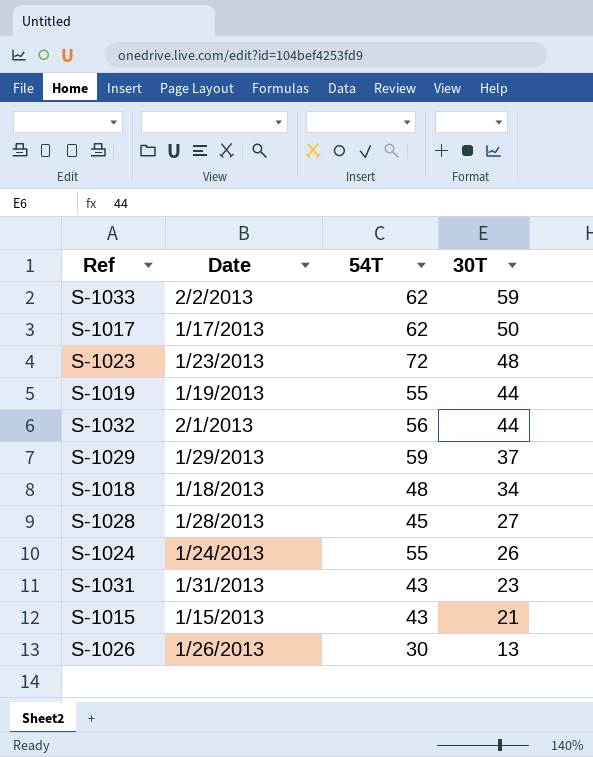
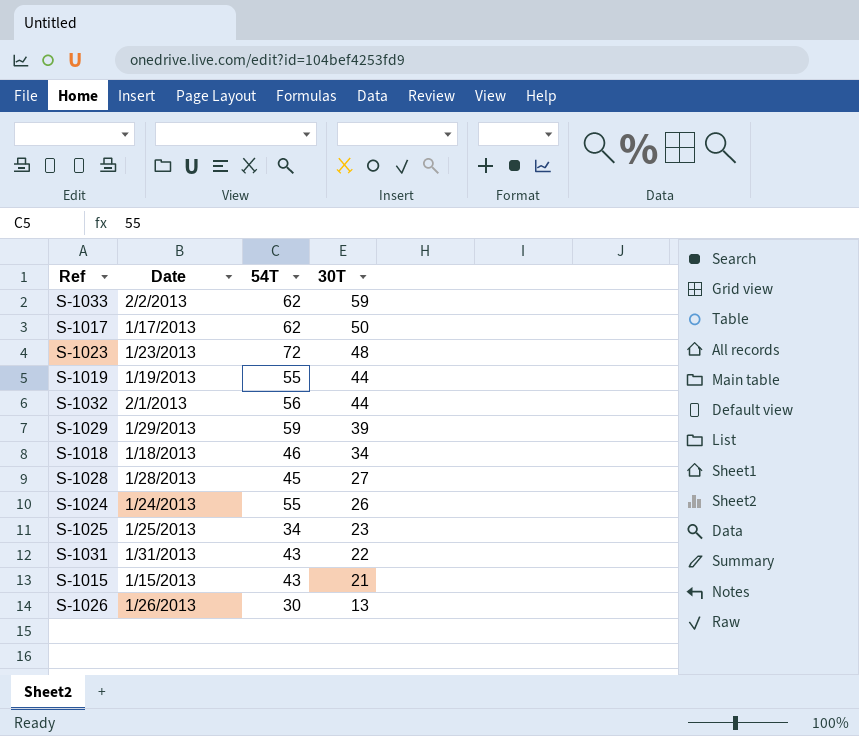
S-1029 | 30T: 37 -> 39
S-1018 | 54T: 48 -> 46
row S-1025: none -> 1/25/2013 | 34 | 23
S-1031 | 30T: 23 -> 22

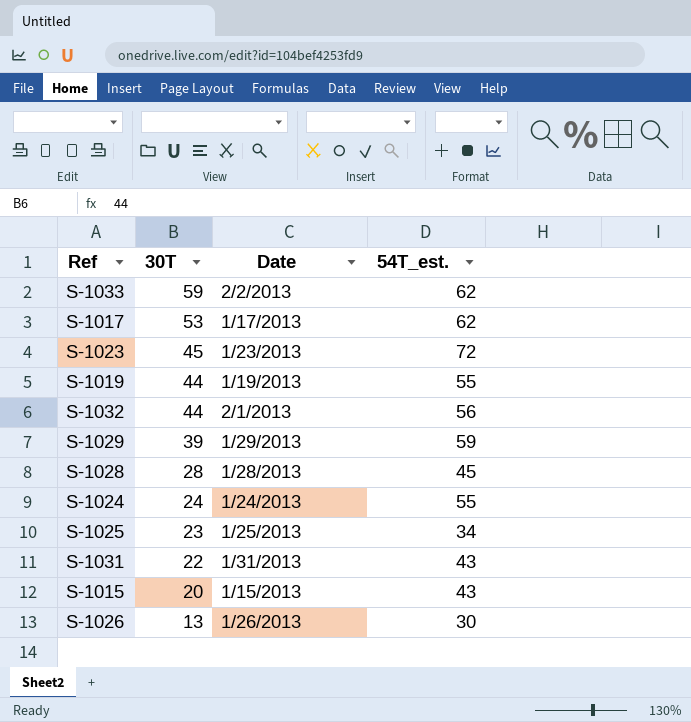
column 30T | position: 4 -> 2
column name: 54T -> 54T_est.
row S-1018: 1/18/2013 | 46 | 34 -> none
S-1017 | 30T: 50 -> 53
S-1023 | 30T: 48 -> 45
S-1028 | 30T: 27 -> 28
S-1024 | 30T: 26 -> 24
S-1015 | 30T: 21 -> 20

